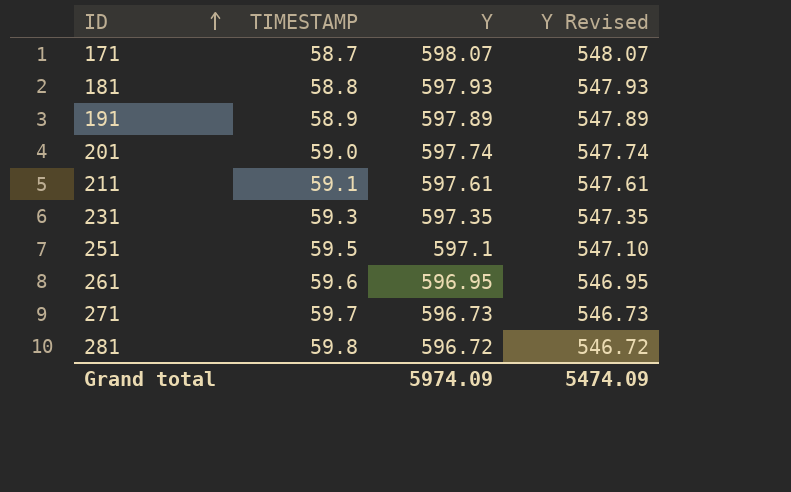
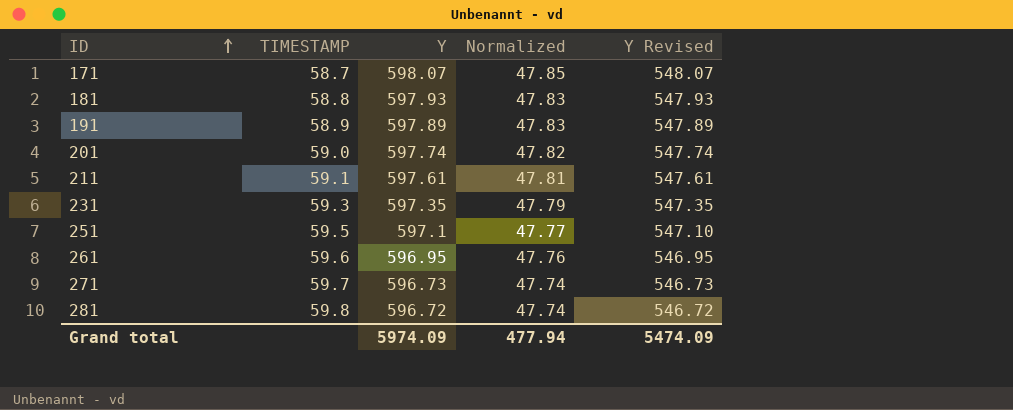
column Normalized | formula: none -> [Y] * 0.08

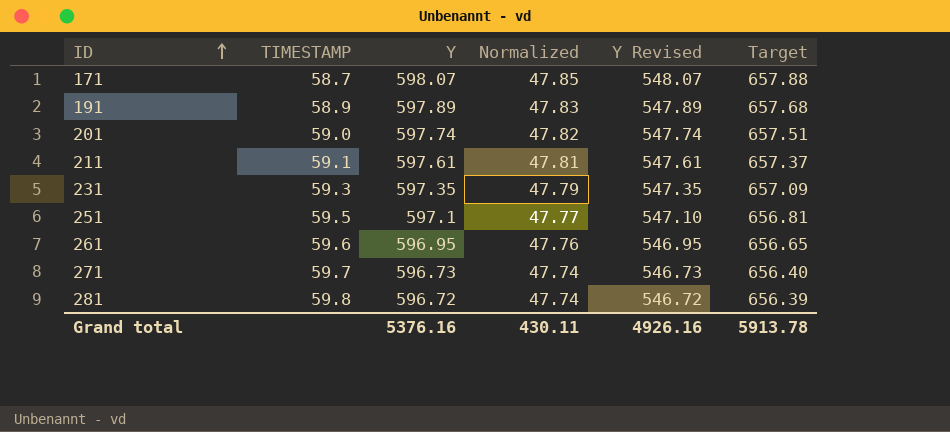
column Target | formula: none -> [Y] * 1.1
row 181: 58.8 | 597.93 | 47.83 | 547.93 -> none
Grand total | Y: 5974.09 -> 5376.16
Grand total | Normalized: 477.94 -> 430.11
Grand total | Y Revised: 5474.09 -> 4926.16

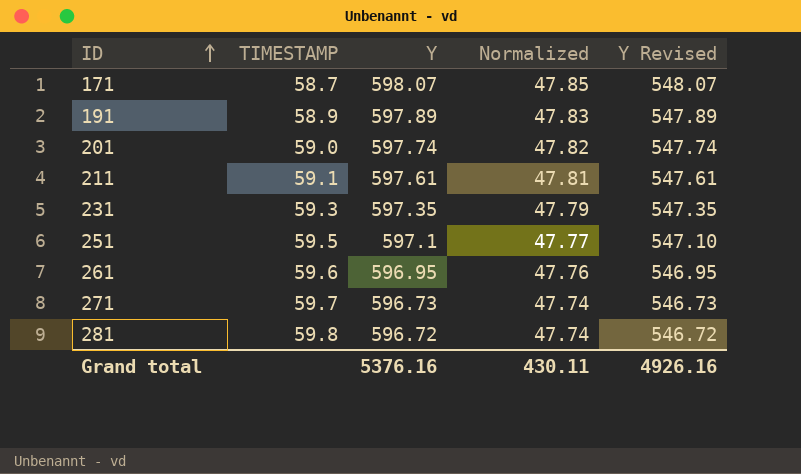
column Target | formula: [Y] * 1.1 -> none

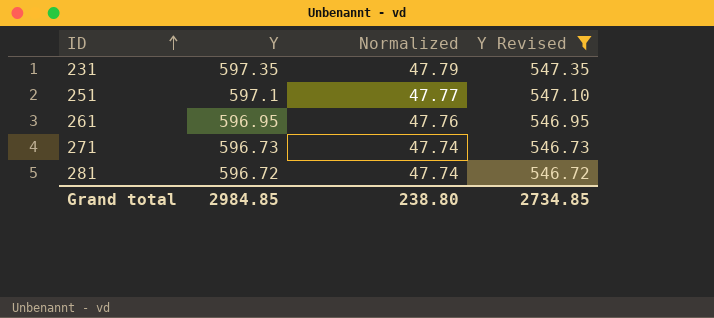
filter: none -> Y Revised <= 547.35
column TIMESTAMP | position: 2 -> none
Grand total | Y: 5376.16 -> 2984.85
Grand total | Normalized: 430.11 -> 238.80
Grand total | Y Revised: 4926.16 -> 2734.85

